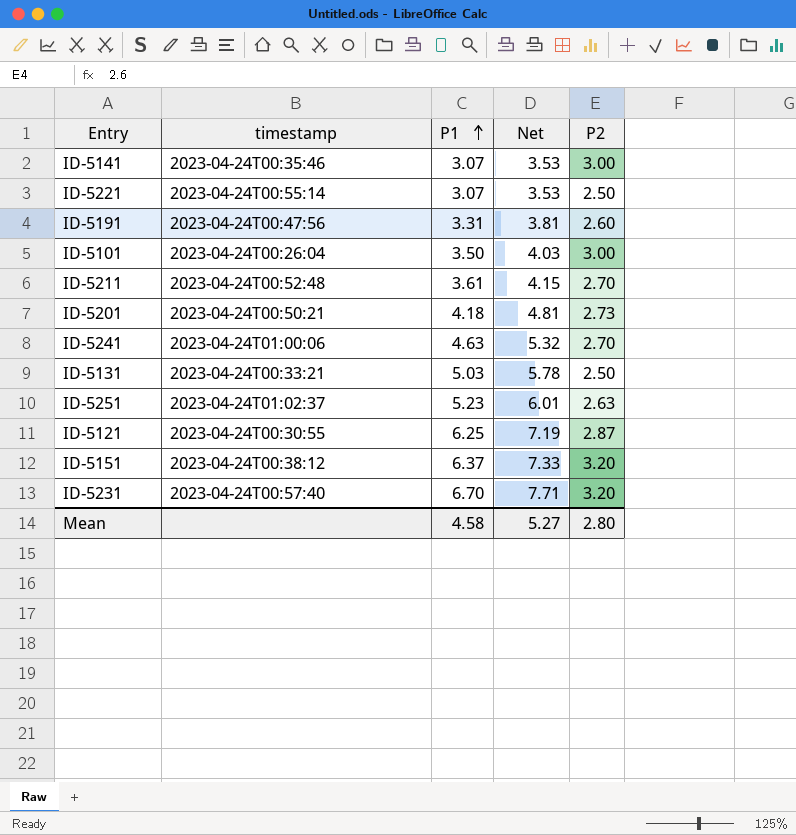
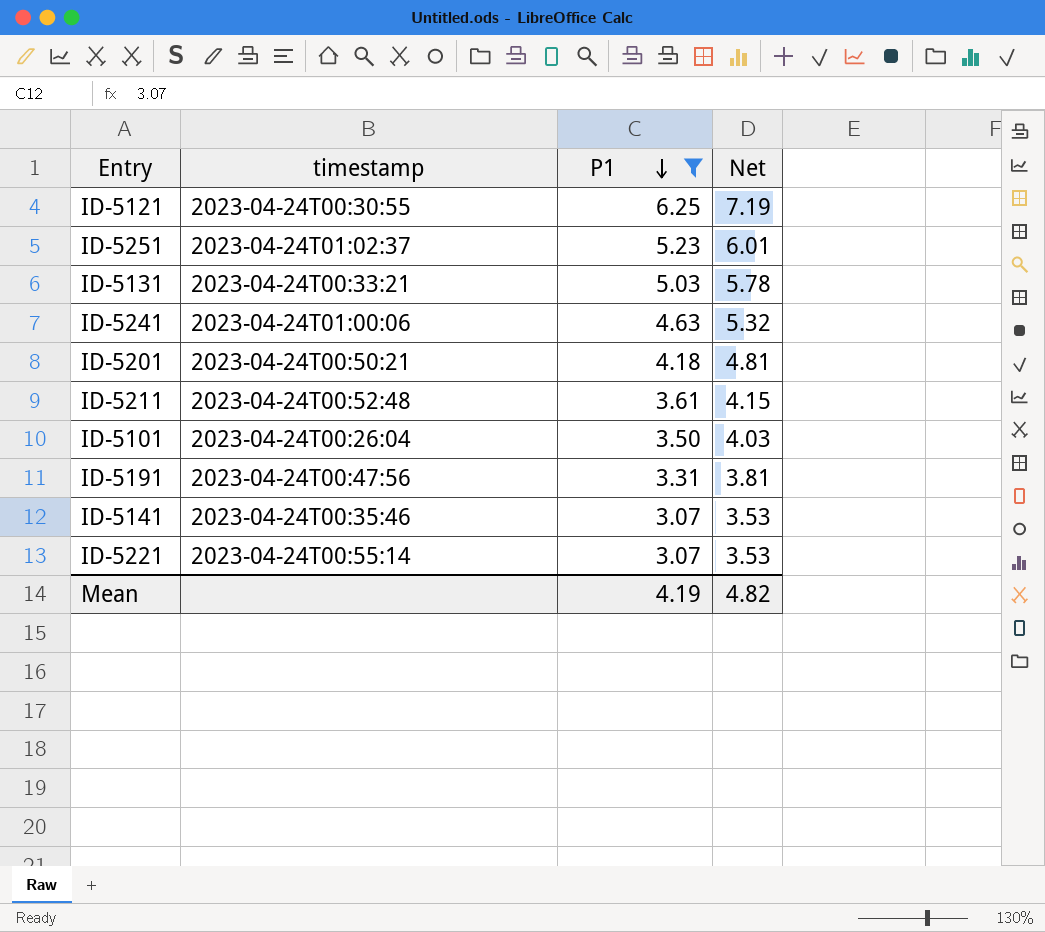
filter: none -> P1 <= 6.25
row order: P1 ascending -> P1 descending
column P2 | position: 5 -> none
Mean | P1: 4.58 -> 4.19
Mean | Net: 5.27 -> 4.82

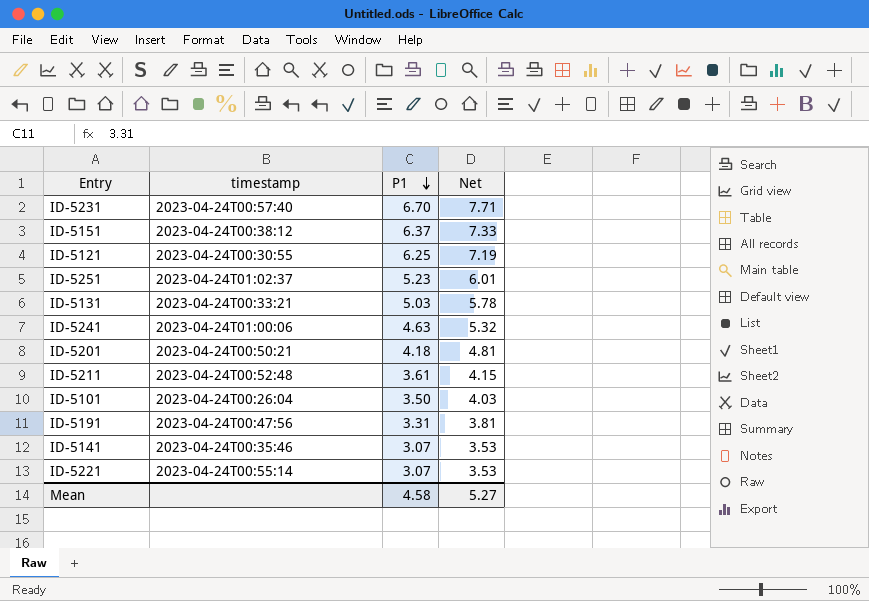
filter: P1 <= 6.25 -> none
Mean | P1: 4.19 -> 4.58
Mean | Net: 4.82 -> 5.27

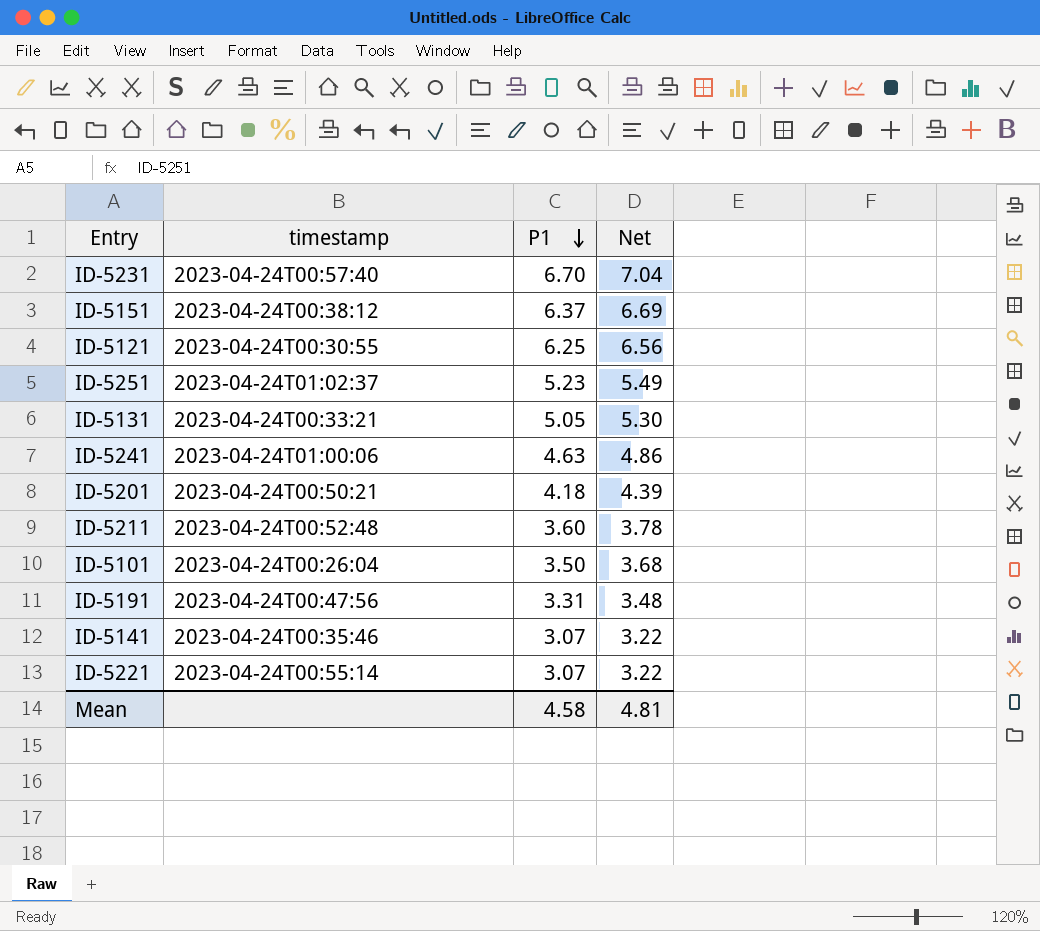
column Net | formula: [P1] * 1.15 -> [P1] * 1.05
ID-5131 | P1: 5.03 -> 5.05
ID-5211 | P1: 3.61 -> 3.60
Mean | Net: 5.27 -> 4.81

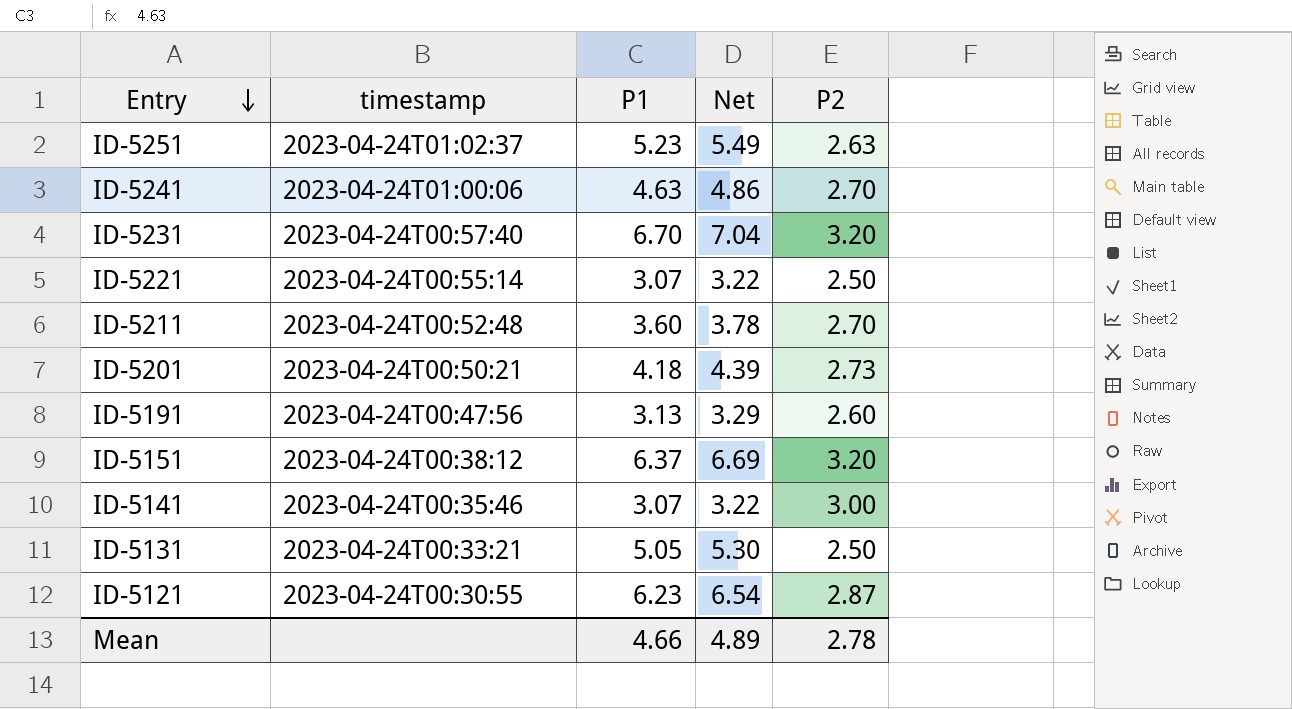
row order: P1 descending -> Entry descending
column P2 | position: none -> 5
row ID-5101: 2023-04-24T00:26:04 | 3.50 | 3.68 -> none
ID-5191 | P1: 3.31 -> 3.13
ID-5191 | Net: 3.48 -> 3.29
ID-5121 | P1: 6.25 -> 6.23
ID-5121 | Net: 6.56 -> 6.54
Mean | P1: 4.58 -> 4.66
Mean | Net: 4.81 -> 4.89

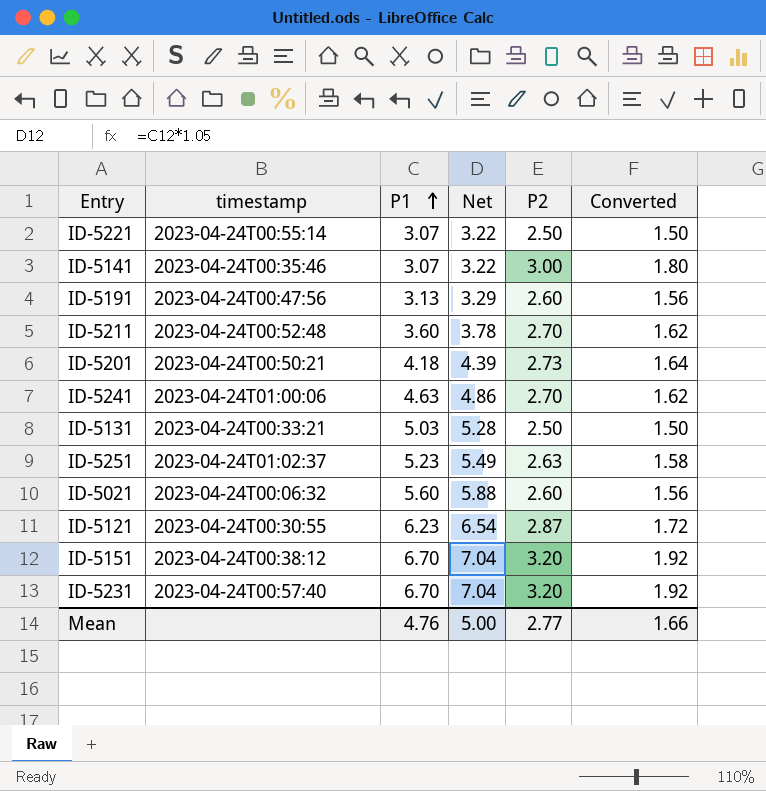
row order: Entry descending -> P1 ascending
column Converted | formula: none -> [P2] * 0.6
ID-5131 | P1: 5.05 -> 5.03
ID-5131 | Net: 5.30 -> 5.28
row ID-5021: none -> 2023-04-24T00:06:32 | 5.60 | 5.88 | 2.60 | 1.56
ID-5151 | P1: 6.37 -> 6.70
ID-5151 | Net: 6.69 -> 7.04
Mean | P1: 4.66 -> 4.76
Mean | Net: 4.89 -> 5.00
Mean | P2: 2.78 -> 2.77

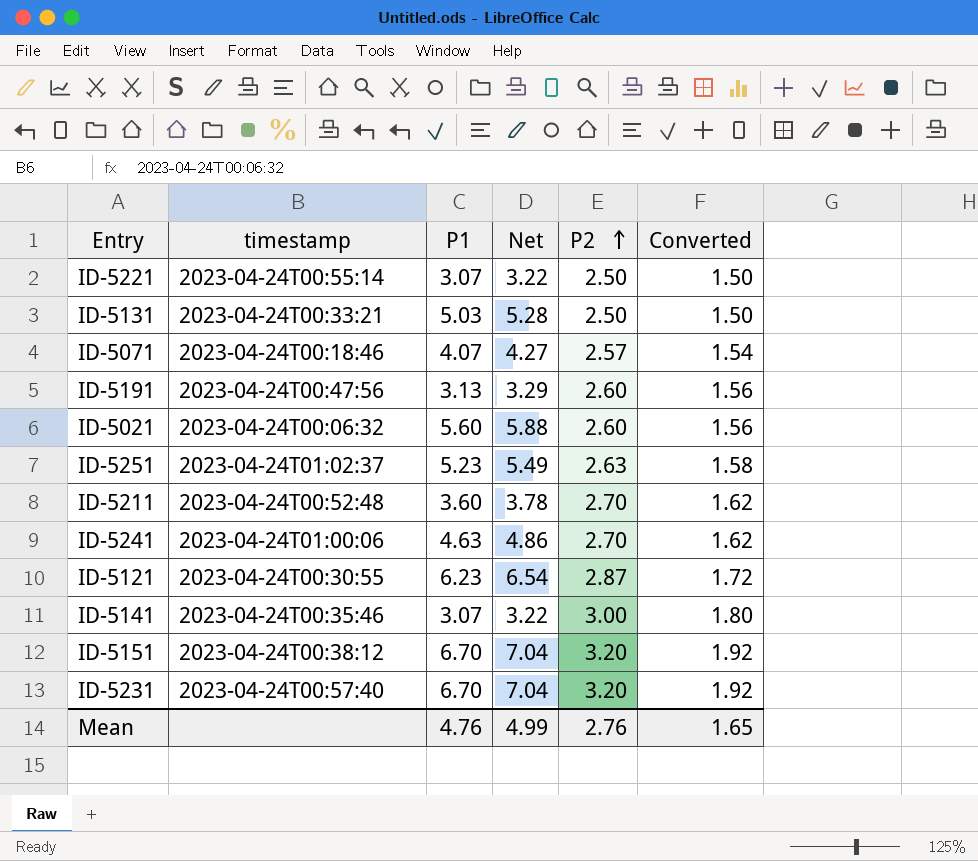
row order: P1 ascending -> P2 ascending
row ID-5201: 2023-04-24T00:50:21 | 4.18 | 4.39 | 2.73 | 1.64 -> none
row ID-5071: none -> 2023-04-24T00:18:46 | 4.07 | 4.27 | 2.57 | 1.54
Mean | Net: 5.00 -> 4.99
Mean | P2: 2.77 -> 2.76
Mean | Converted: 1.66 -> 1.65

